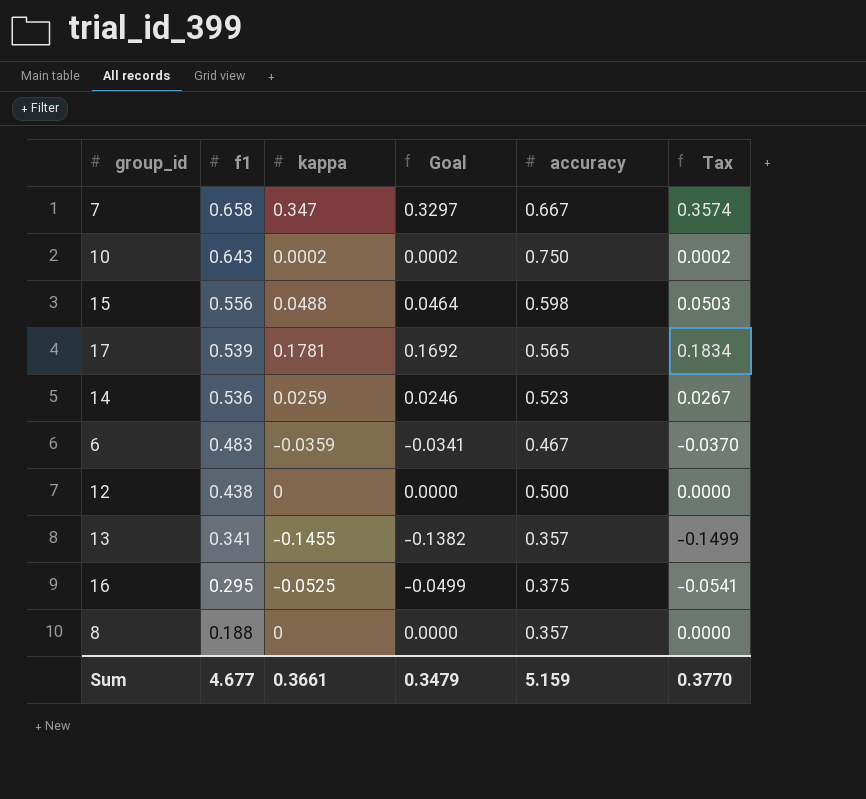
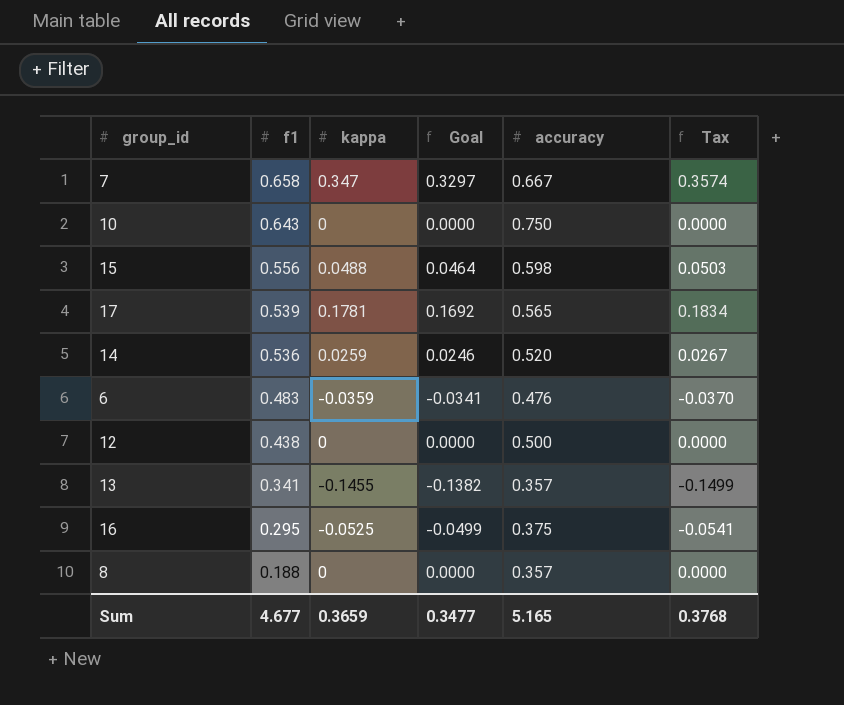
10 | kappa: 0.0002 -> 0
10 | Goal: 0.0002 -> 0.0000
10 | Tax: 0.0002 -> 0.0000
14 | accuracy: 0.523 -> 0.520
6 | accuracy: 0.467 -> 0.476
Sum | kappa: 0.3661 -> 0.3659
Sum | Goal: 0.3479 -> 0.3477
Sum | accuracy: 5.159 -> 5.165
Sum | Tax: 0.3770 -> 0.3768

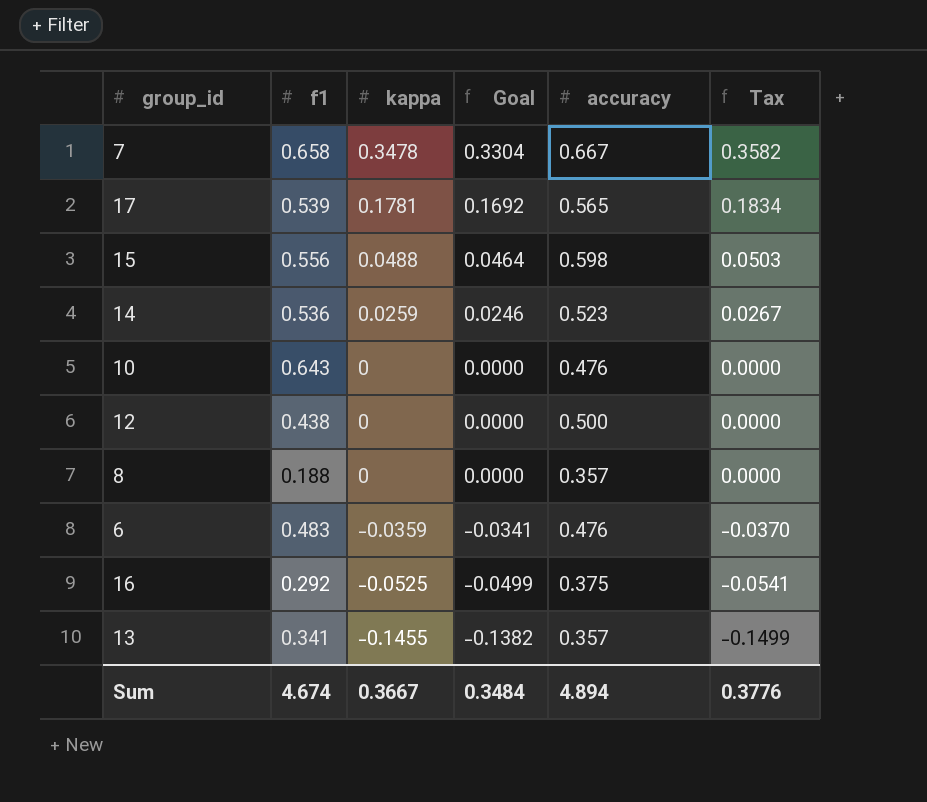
row order: f1 descending -> kappa descending
7 | kappa: 0.347 -> 0.3478
7 | Goal: 0.3297 -> 0.3304
7 | Tax: 0.3574 -> 0.3582
14 | accuracy: 0.520 -> 0.523
10 | accuracy: 0.750 -> 0.476
16 | f1: 0.295 -> 0.292
Sum | f1: 4.677 -> 4.674
Sum | kappa: 0.3659 -> 0.3667
Sum | Goal: 0.3477 -> 0.3484
Sum | accuracy: 5.165 -> 4.894
Sum | Tax: 0.3768 -> 0.3776

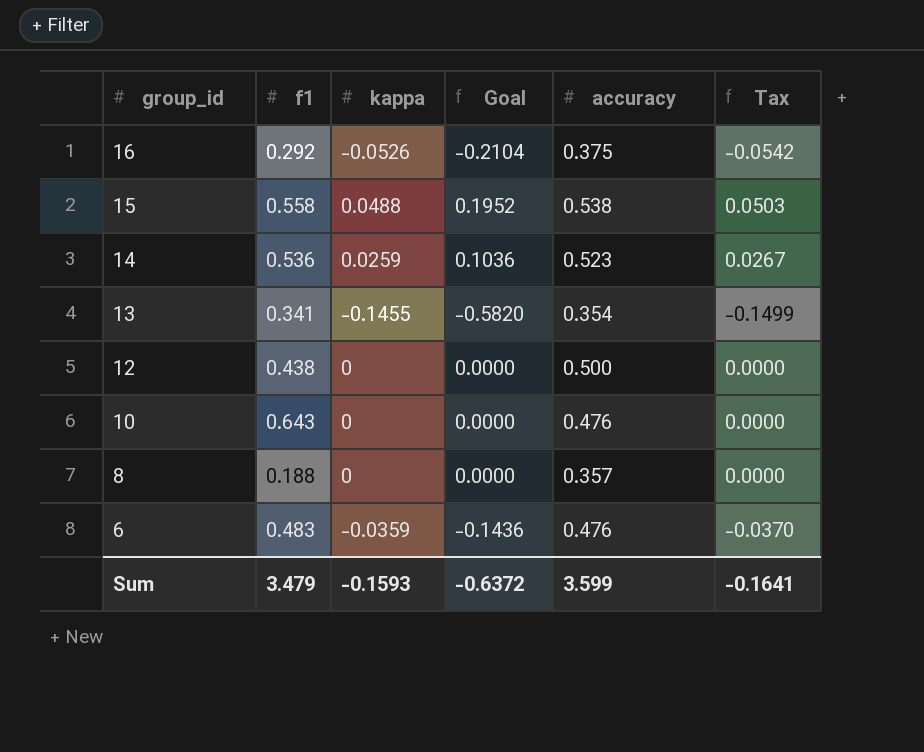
row order: kappa descending -> group_id descending
column Goal | formula: [kappa] * 0.95 -> [kappa] * 4
row 7: 0.658 | 0.3478 | 0.3304 | 0.667 | 0.3582 -> none
row 17: 0.539 | 0.1781 | 0.1692 | 0.565 | 0.1834 -> none
16 | kappa: -0.0525 -> -0.0526
16 | Tax: -0.0541 -> -0.0542
15 | f1: 0.556 -> 0.558
15 | accuracy: 0.598 -> 0.538
13 | accuracy: 0.357 -> 0.354
Sum | f1: 4.674 -> 3.479
Sum | kappa: 0.3667 -> -0.1593
Sum | Goal: 0.3484 -> -0.6372
Sum | accuracy: 4.894 -> 3.599
Sum | Tax: 0.3776 -> -0.1641

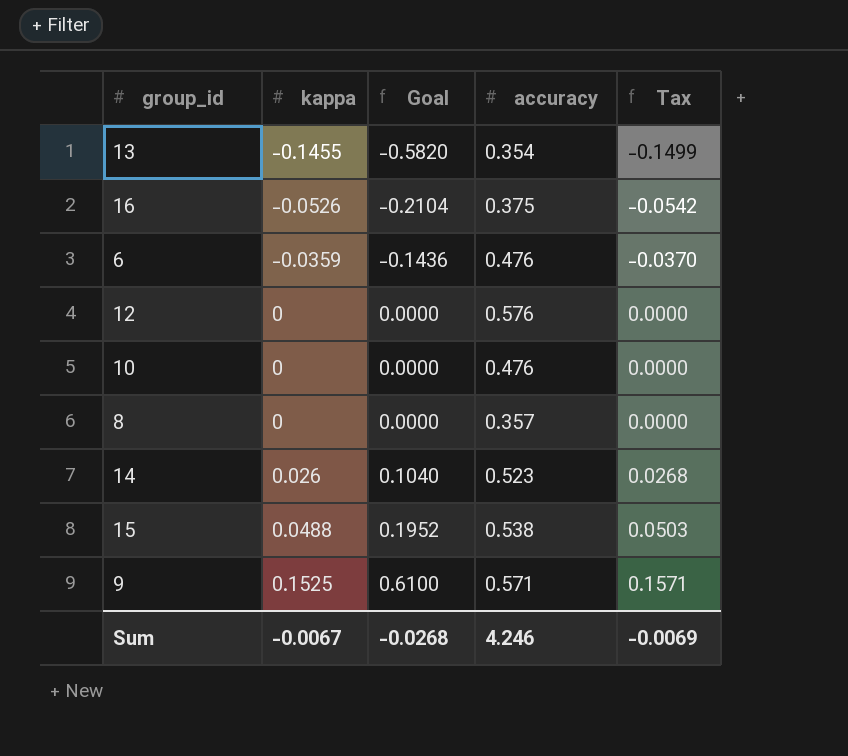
row order: group_id descending -> kappa ascending
column f1 | position: 2 -> none
12 | accuracy: 0.500 -> 0.576
14 | kappa: 0.0259 -> 0.026
14 | Goal: 0.1036 -> 0.1040
14 | Tax: 0.0267 -> 0.0268
row 9: none -> 0.1525 | 0.6100 | 0.571 | 0.1571
Sum | kappa: -0.1593 -> -0.0067
Sum | Goal: -0.6372 -> -0.0268
Sum | accuracy: 3.599 -> 4.246
Sum | Tax: -0.1641 -> -0.0069

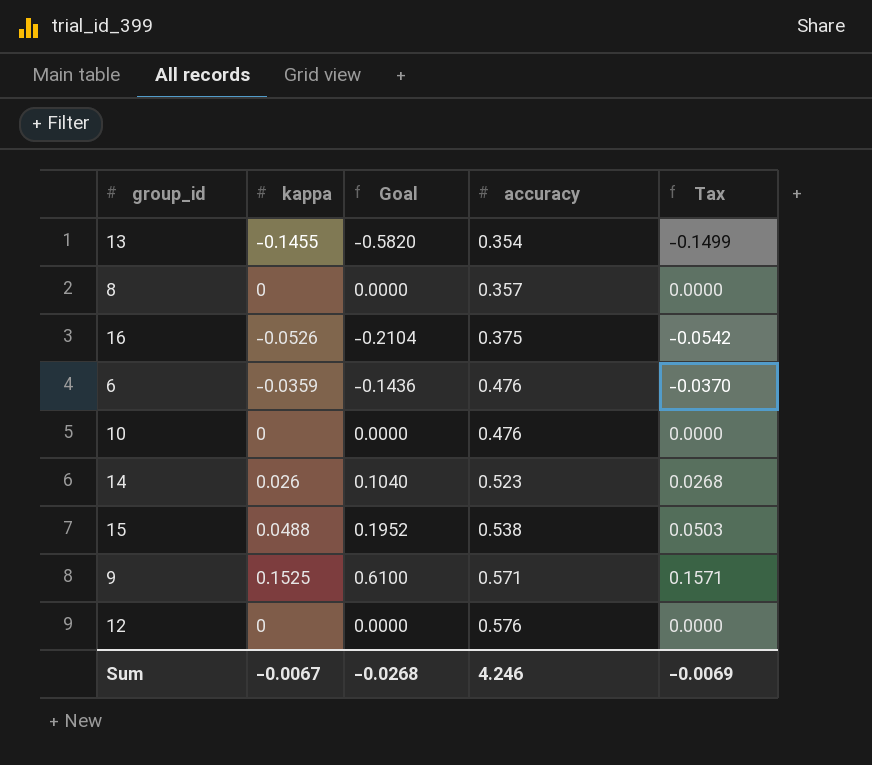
row order: kappa ascending -> accuracy ascending

